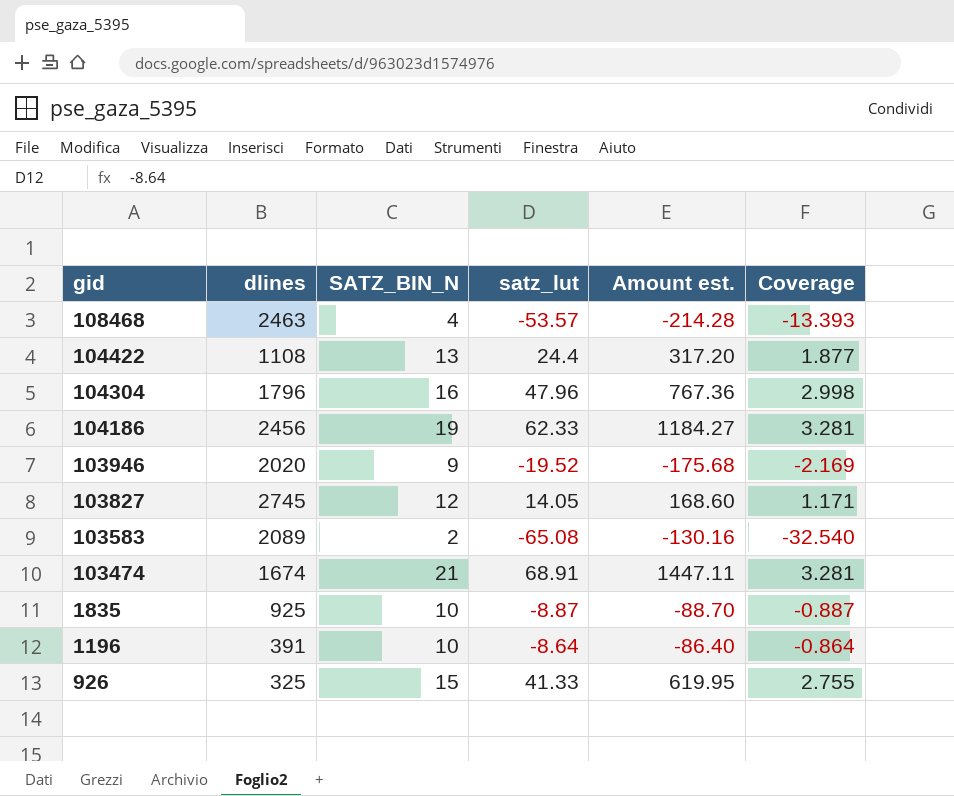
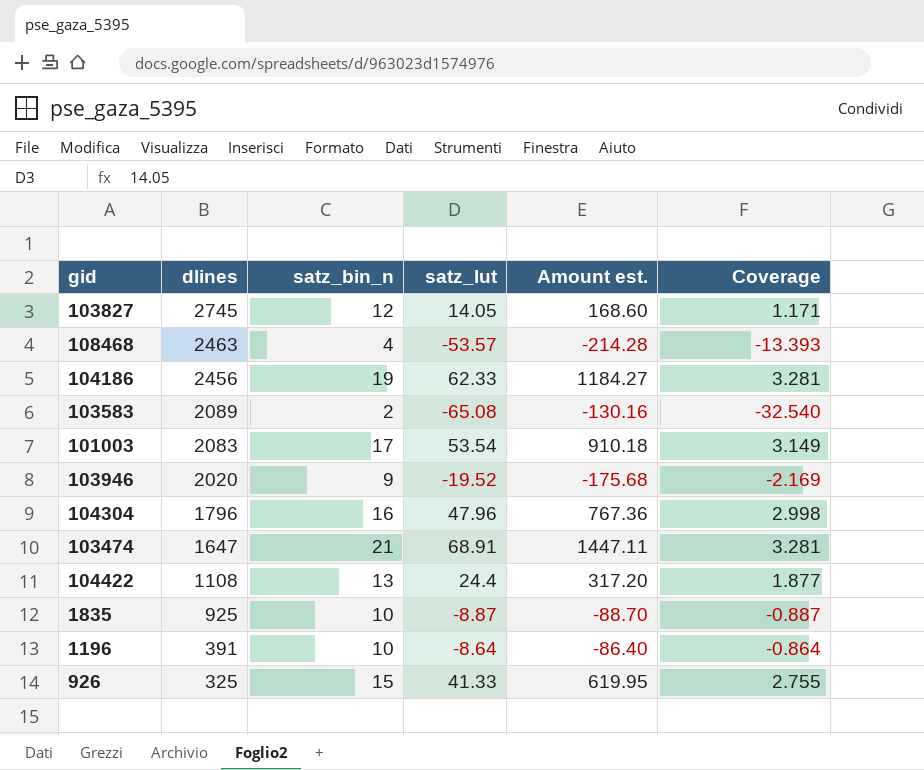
row order: gid descending -> dlines descending
column name: SATZ_BIN_N -> satz_bin_n
row 101003: none -> 2083 | 17 | 53.54 | 910.18 | 3.149
103474 | dlines: 1674 -> 1647

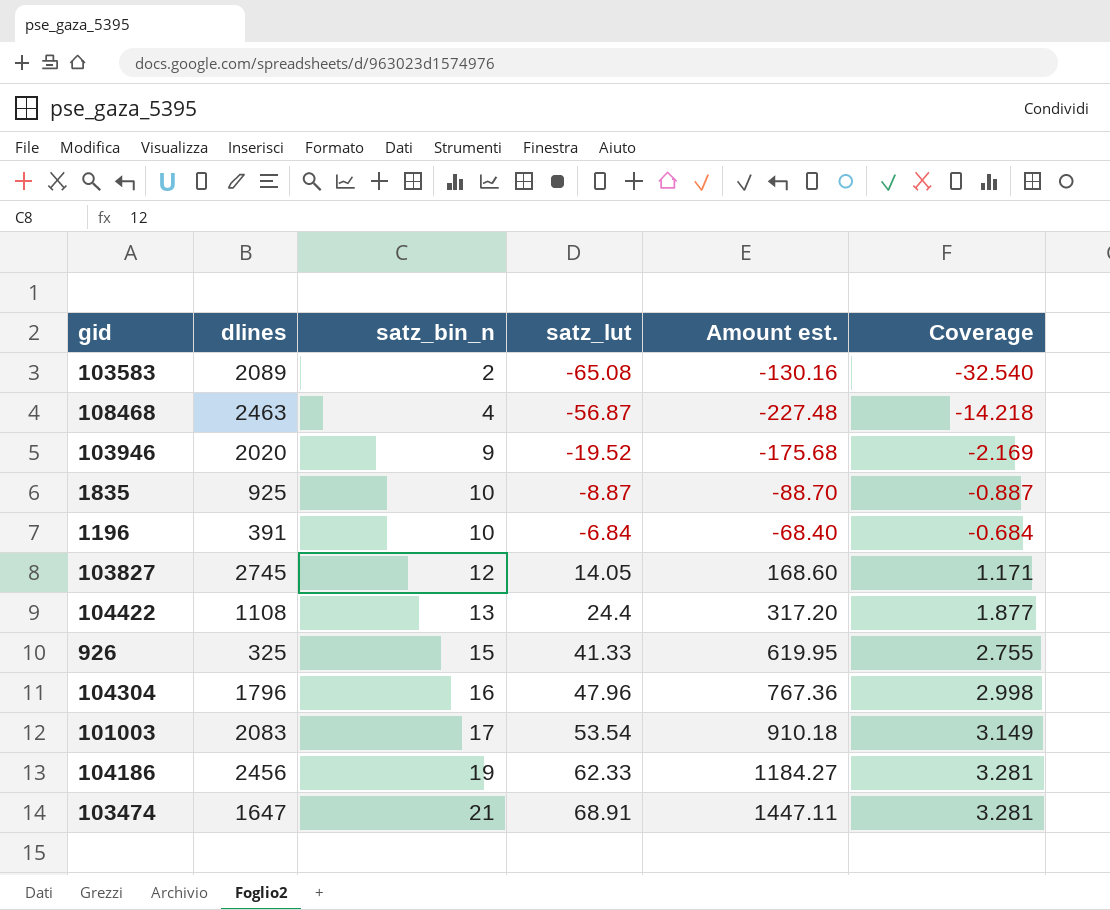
row order: dlines descending -> satz_bin_n ascending
108468 | satz_lut: -53.57 -> -56.87
108468 | Amount est.: -214.28 -> -227.48
108468 | Coverage: -13.393 -> -14.218
1196 | satz_lut: -8.64 -> -6.84
1196 | Amount est.: -86.40 -> -68.40
1196 | Coverage: -0.864 -> -0.684

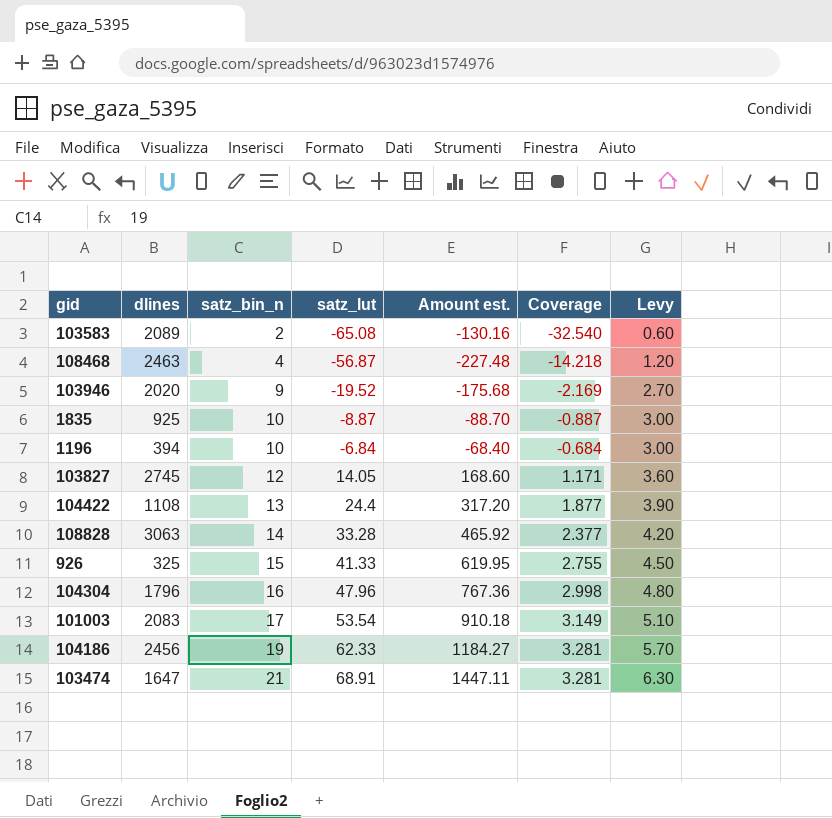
column Levy | formula: none -> [satz_bin_n] * 0.3
1196 | dlines: 391 -> 394
row 108828: none -> 3063 | 14 | 33.28 | 465.92 | 2.377 | 4.20

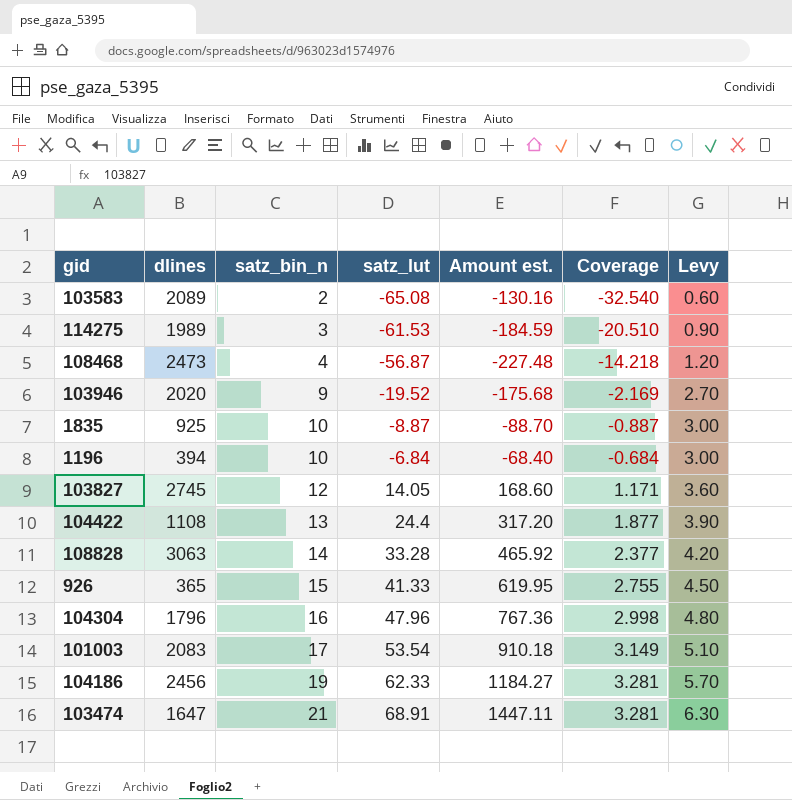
row 114275: none -> 1989 | 3 | -61.53 | -184.59 | -20.510 | 0.90
108468 | dlines: 2463 -> 2473
926 | dlines: 325 -> 365

